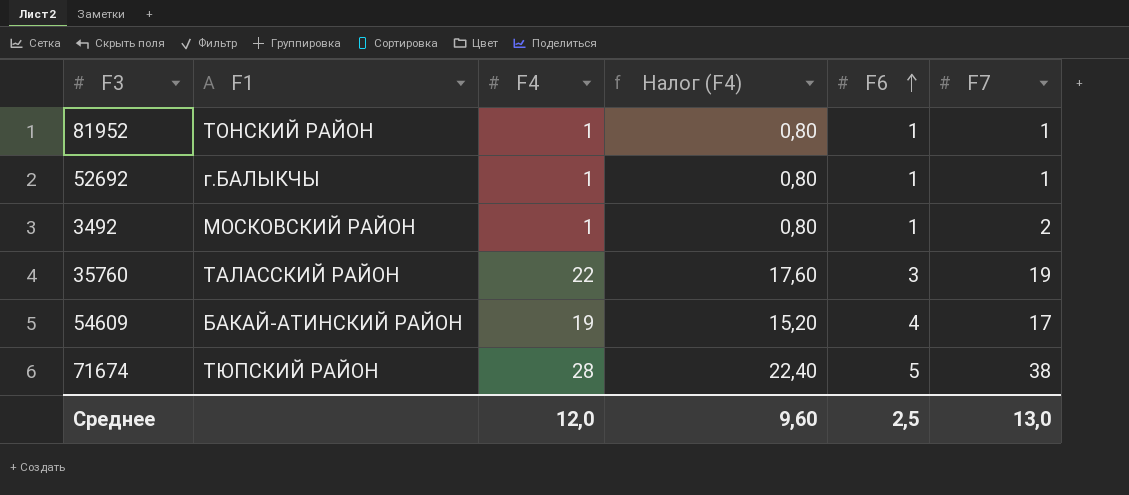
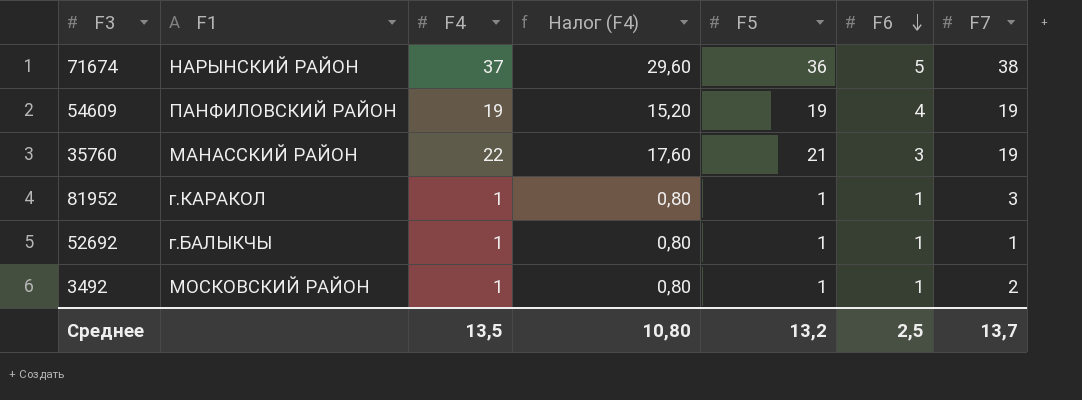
row order: F6 ascending -> F6 descending
column F5 | position: none -> 5
71674 | F1: ТЮПСКИЙ РАЙОН -> НАРЫНСКИЙ РАЙОН
71674 | F4: 28 -> 37
71674 | Налог (F4): 22,40 -> 29,60
54609 | F1: БАКАЙ-АТИНСКИЙ РАЙОН -> ПАНФИЛОВСКИЙ РАЙОН
54609 | F7: 17 -> 19
35760 | F1: ТАЛАССКИЙ РАЙОН -> МАНАССКИЙ РАЙОН
81952 | F1: ТОНСКИЙ РАЙОН -> г.КАРАКОЛ
81952 | F7: 1 -> 3
Среднее | F4: 12,0 -> 13,5
Среднее | Налог (F4): 9,60 -> 10,80
Среднее | F7: 13,0 -> 13,7

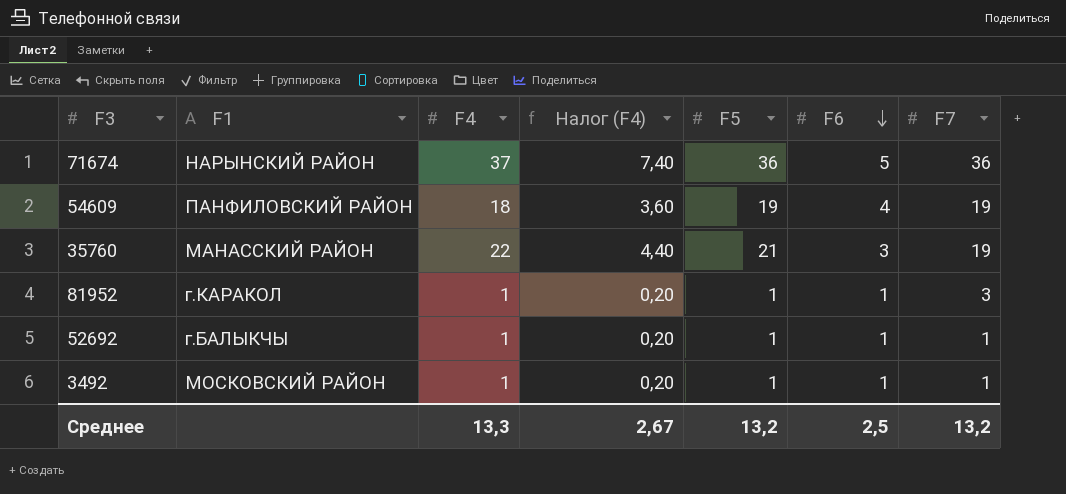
column Налог (F4) | formula: [F4] * 0,8 -> [F4] * 0,2
71674 | F7: 38 -> 36
54609 | F4: 19 -> 18
3492 | F7: 2 -> 1
Среднее | F4: 13,5 -> 13,3
Среднее | Налог (F4): 10,80 -> 2,67
Среднее | F7: 13,7 -> 13,2

